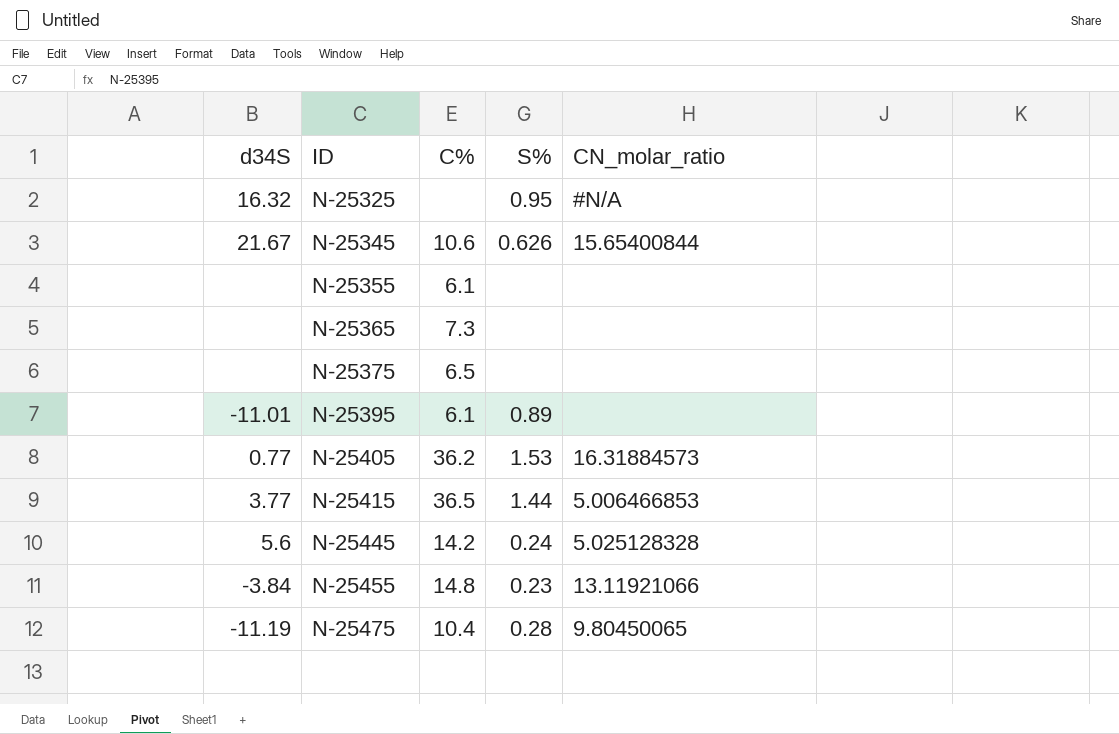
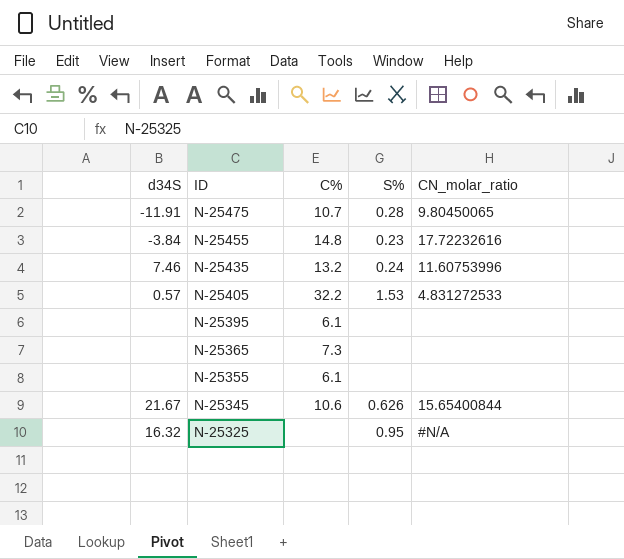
row order: ID ascending -> ID descending
row N-25375: none | 6.5 | none | none -> none
row N-25415: 3.77 | 36.5 | 1.44 | 5.006466853 -> none
row N-25445: 5.6 | 14.2 | 0.24 | 5.025128328 -> none
N-25475 | d34S: -11.19 -> -11.91
N-25475 | C%: 10.4 -> 10.7
N-25455 | CN_molar_ratio: 13.11921066 -> 17.72232616
row N-25435: none -> 7.46 | 13.2 | 0.24 | 11.60753996
N-25405 | d34S: 0.77 -> 0.57
N-25405 | C%: 36.2 -> 32.2
N-25405 | CN_molar_ratio: 16.31884573 -> 4.831272533
N-25395 | d34S: -11.01 -> none
N-25395 | S%: 0.89 -> none

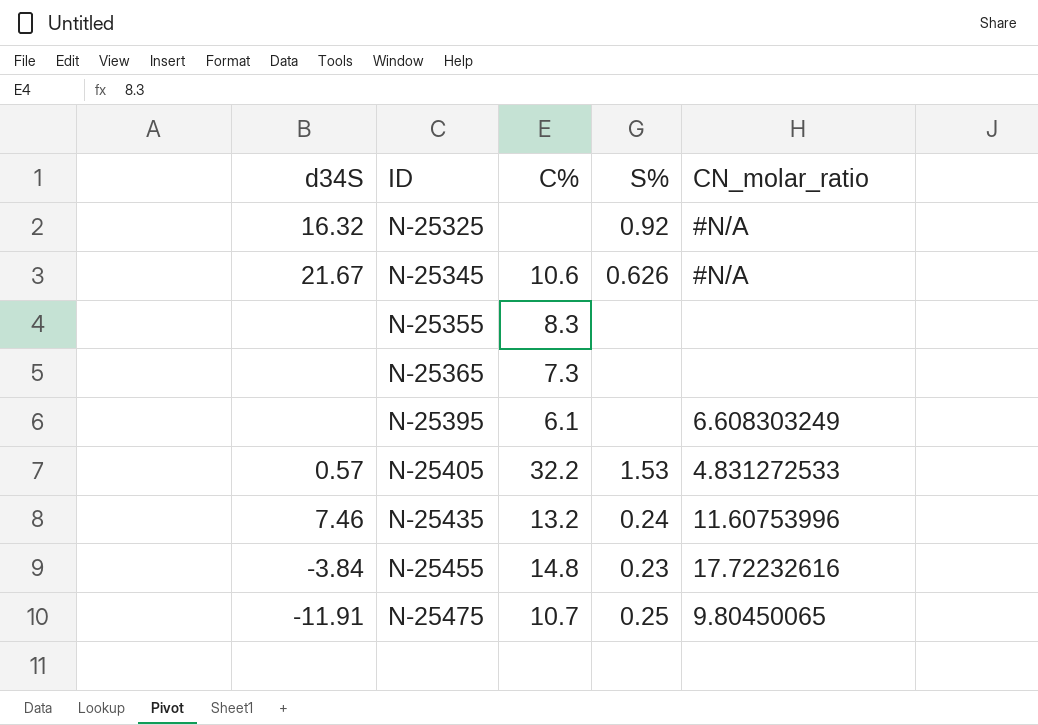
row order: ID descending -> ID ascending
N-25325 | S%: 0.95 -> 0.92
N-25345 | CN_molar_ratio: 15.65400844 -> #N/A
N-25355 | C%: 6.1 -> 8.3
N-25395 | CN_molar_ratio: none -> 6.608303249
N-25475 | S%: 0.28 -> 0.25

